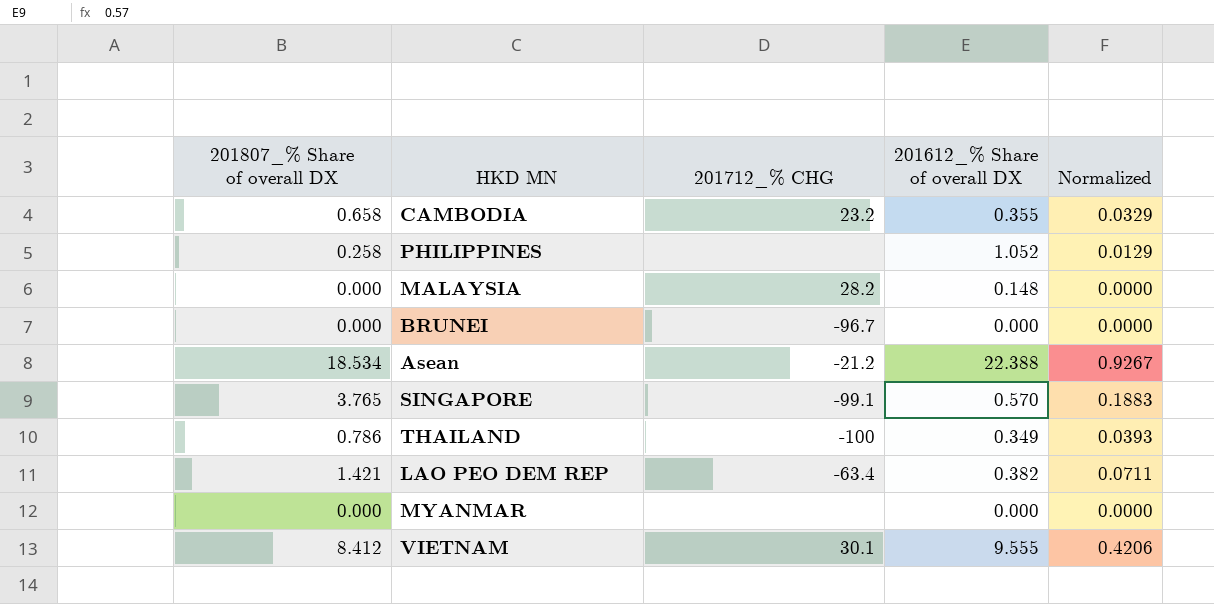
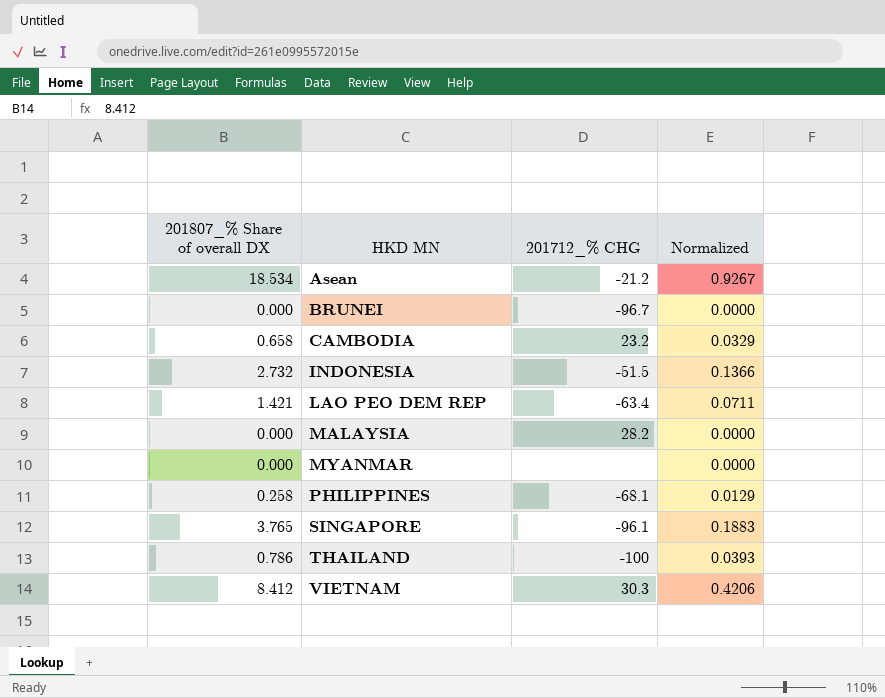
row order: none -> HKD MN ascending
column 201612_% Share of overall DX | position: 4 -> none
row INDONESIA: none -> 2.732 | -51.5 | 0.1366
PHILIPPINES | 201712_% CHG: none -> -68.1
SINGAPORE | 201712_% CHG: -99.1 -> -96.1
VIETNAM | 201712_% CHG: 30.1 -> 30.3

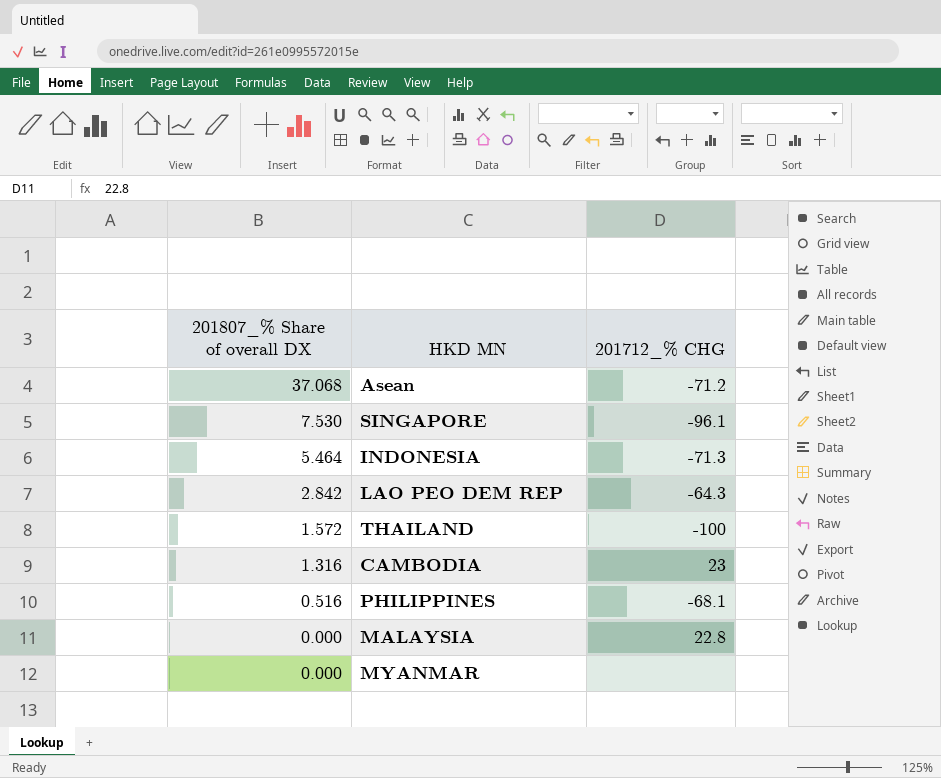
row order: HKD MN ascending -> 201807_% Share of overall DX descending
column Normalized | formula: [201807_% Share of overall DX] * 0.05 -> none
row BRUNEI: 0.000 | -96.7 | 0.0000 -> none
row VIETNAM: 8.412 | 30.3 | 0.4206 -> none
Asean | 201807_% Share of overall DX: 18.534 -> 37.068
Asean | 201712_% CHG: -21.2 -> -71.2
SINGAPORE | 201807_% Share of overall DX: 3.765 -> 7.530
INDONESIA | 201807_% Share of overall DX: 2.732 -> 5.464
INDONESIA | 201712_% CHG: -51.5 -> -71.3
LAO PEO DEM REP | 201807_% Share of overall DX: 1.421 -> 2.842
LAO PEO DEM REP | 201712_% CHG: -63.4 -> -64.3
THAILAND | 201807_% Share of overall DX: 0.786 -> 1.572
CAMBODIA | 201807_% Share of overall DX: 0.658 -> 1.316
CAMBODIA | 201712_% CHG: 23.2 -> 23
PHILIPPINES | 201807_% Share of overall DX: 0.258 -> 0.516
MALAYSIA | 201712_% CHG: 28.2 -> 22.8

